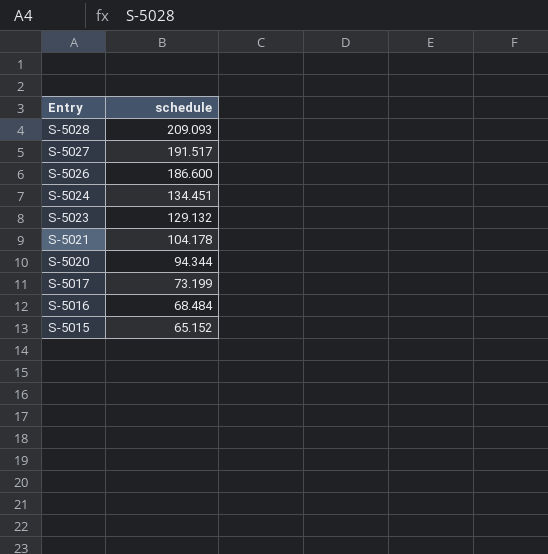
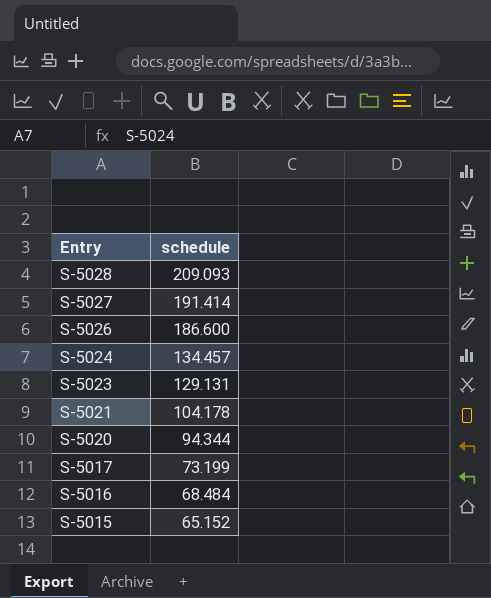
S-5027 | schedule: 191.517 -> 191.414
S-5024 | schedule: 134.451 -> 134.457
S-5023 | schedule: 129.132 -> 129.131

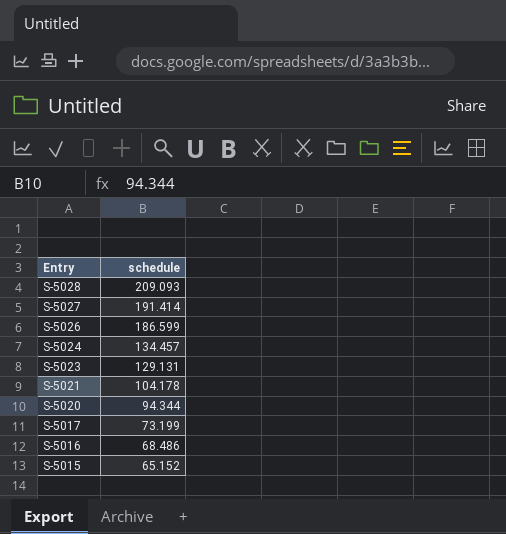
S-5026 | schedule: 186.600 -> 186.599
S-5016 | schedule: 68.484 -> 68.486

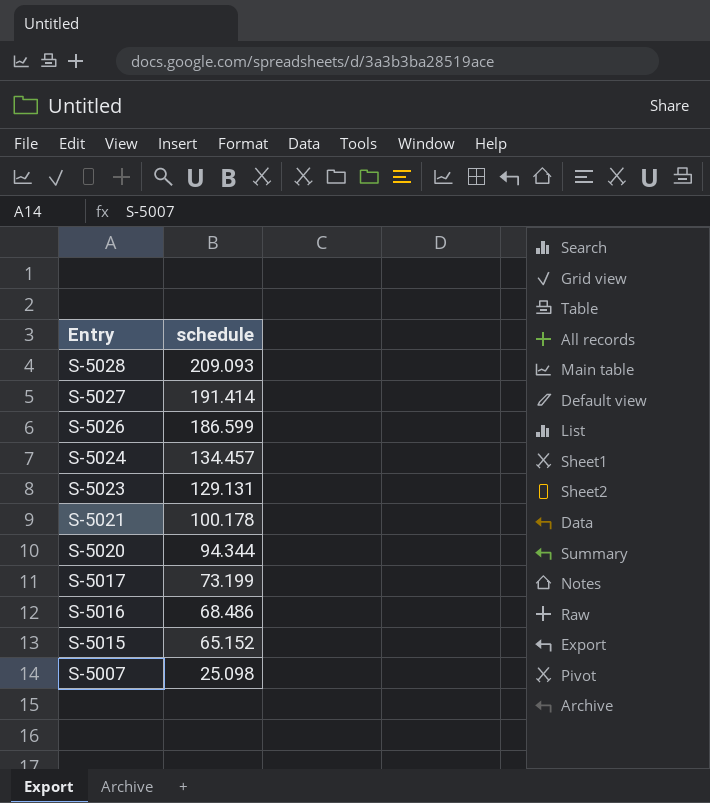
S-5021 | schedule: 104.178 -> 100.178
row S-5007: none -> 25.098

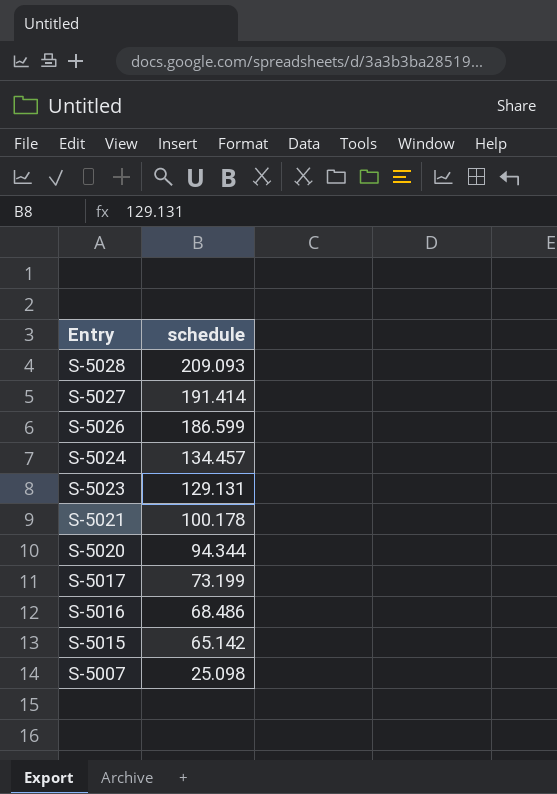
S-5015 | schedule: 65.152 -> 65.142

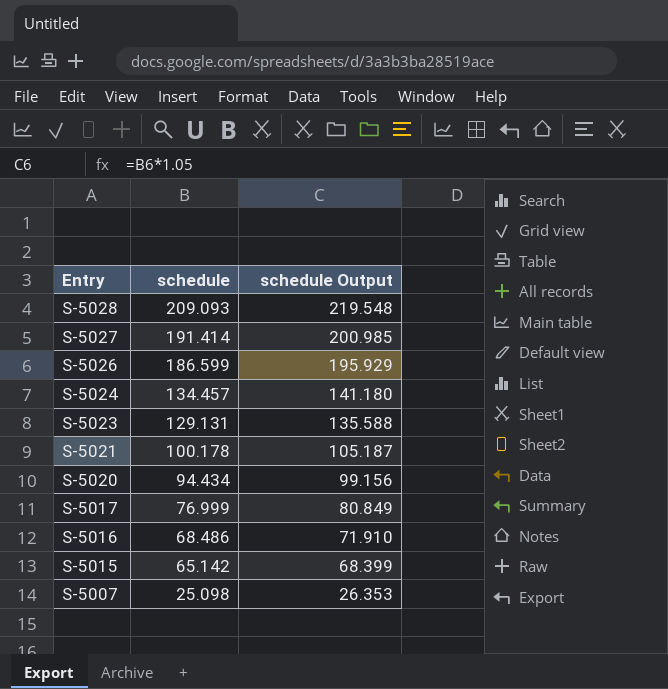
column schedule Output | formula: none -> [schedule] * 1.05
S-5020 | schedule: 94.344 -> 94.434
S-5017 | schedule: 73.199 -> 76.999

